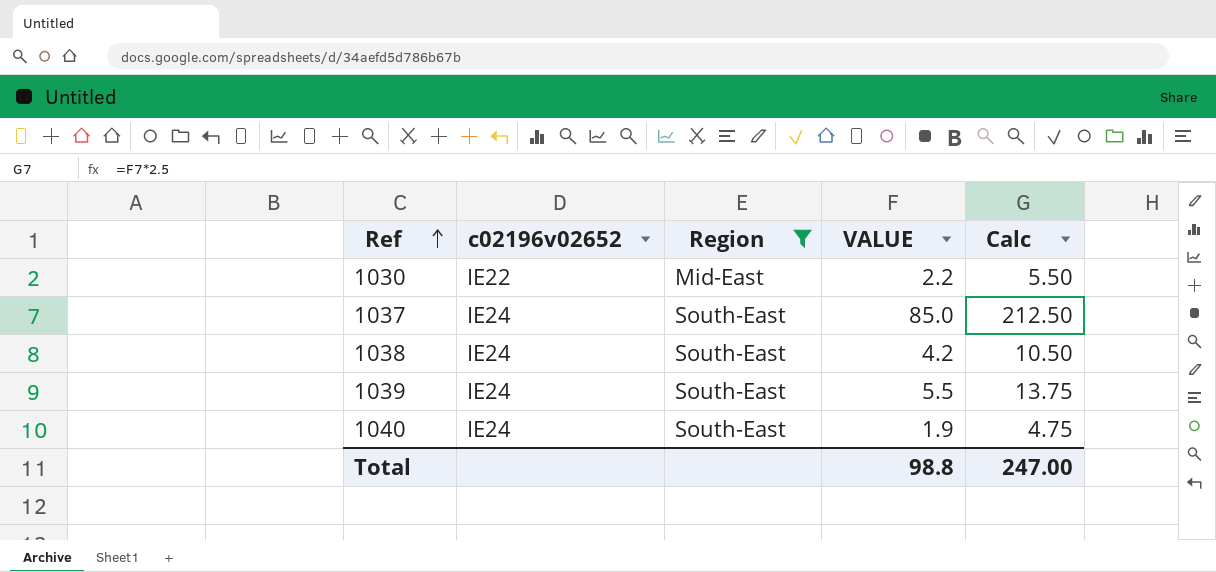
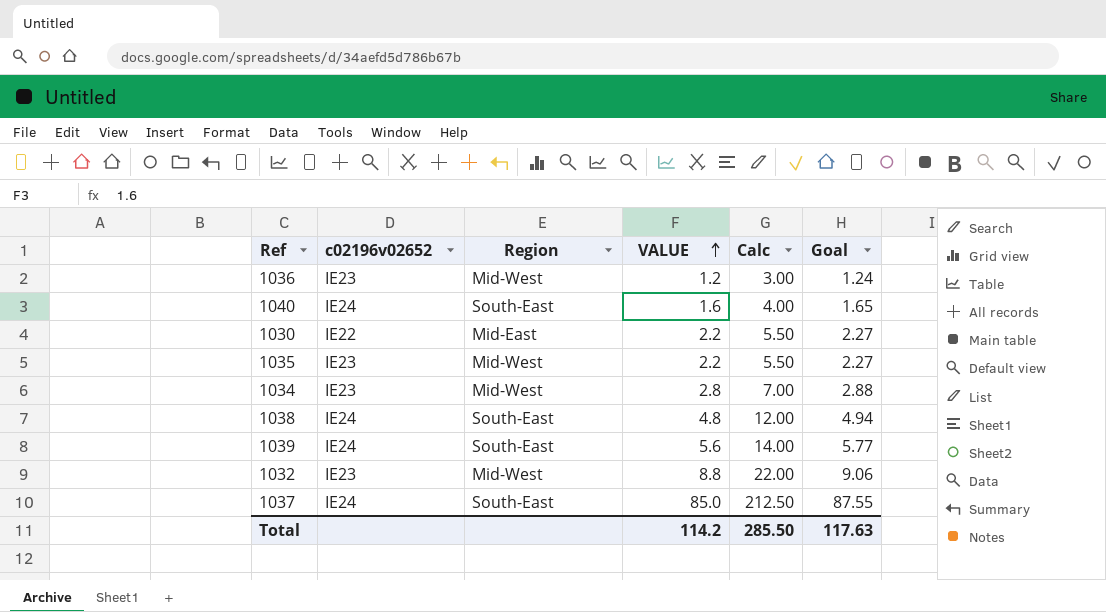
filter: Region != Mid-West -> none
row order: Ref ascending -> VALUE ascending
column Goal | formula: none -> [VALUE] * 1.03
1040 | VALUE: 1.9 -> 1.6
1040 | Calc: 4.75 -> 4.00
1038 | VALUE: 4.2 -> 4.8
1038 | Calc: 10.50 -> 12.00
1039 | VALUE: 5.5 -> 5.6
1039 | Calc: 13.75 -> 14.00
Total | VALUE: 98.8 -> 114.2
Total | Calc: 247.00 -> 285.50

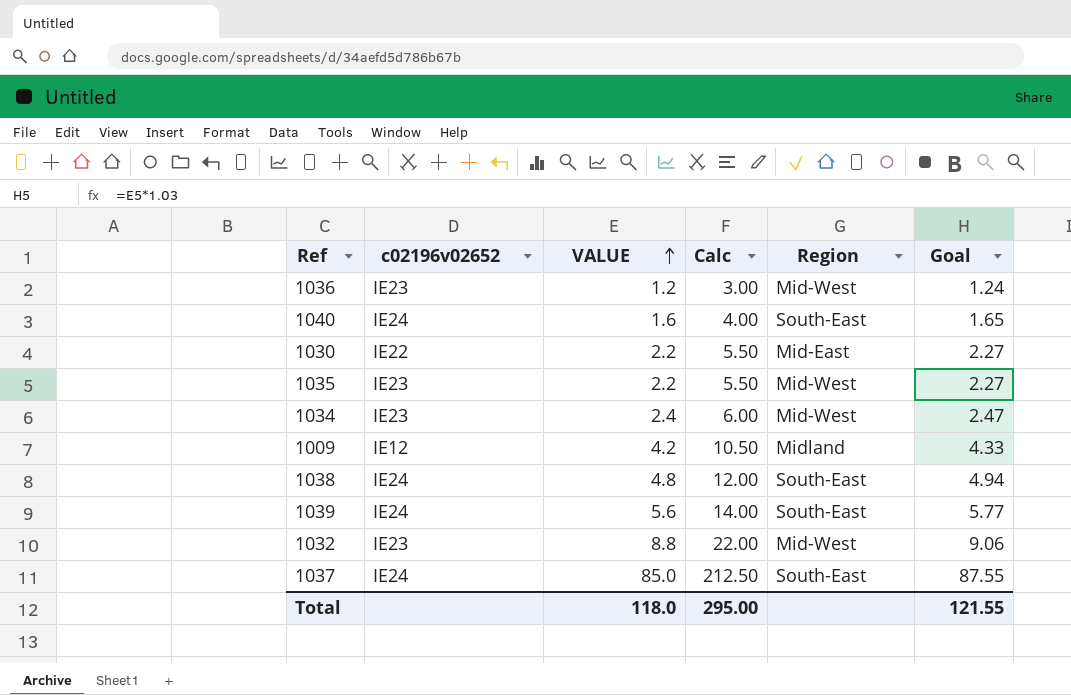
column Region | position: 3 -> 5
1034 | VALUE: 2.8 -> 2.4
1034 | Calc: 7.00 -> 6.00
1034 | Goal: 2.88 -> 2.47
row 1009: none -> IE12 | 4.2 | 10.50 | Midland | 4.33
Total | VALUE: 114.2 -> 118.0
Total | Calc: 285.50 -> 295.00
Total | Goal: 117.63 -> 121.55

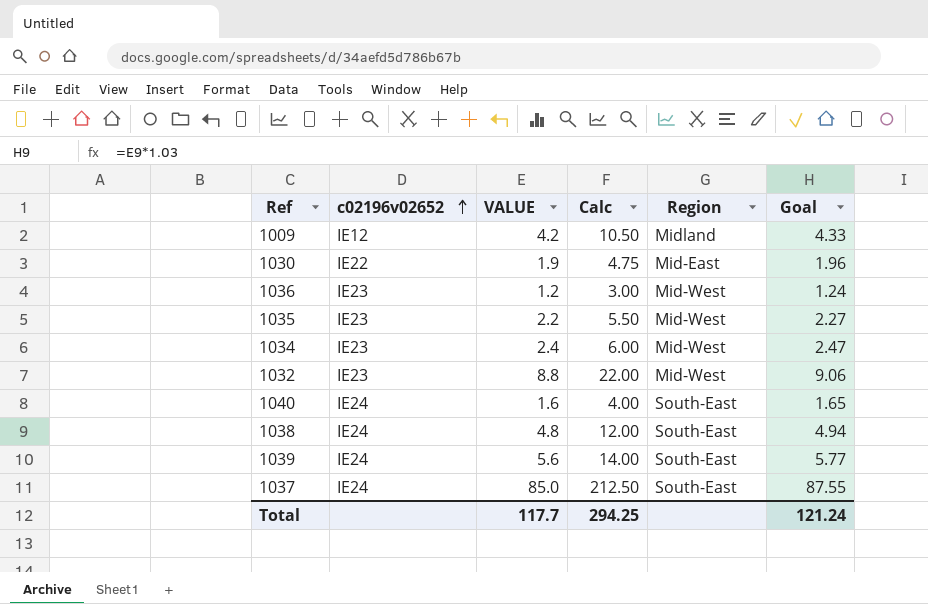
row order: VALUE ascending -> c02196v02652 ascending
1030 | VALUE: 2.2 -> 1.9
1030 | Calc: 5.50 -> 4.75
1030 | Goal: 2.27 -> 1.96
Total | VALUE: 118.0 -> 117.7
Total | Calc: 295.00 -> 294.25
Total | Goal: 121.55 -> 121.24

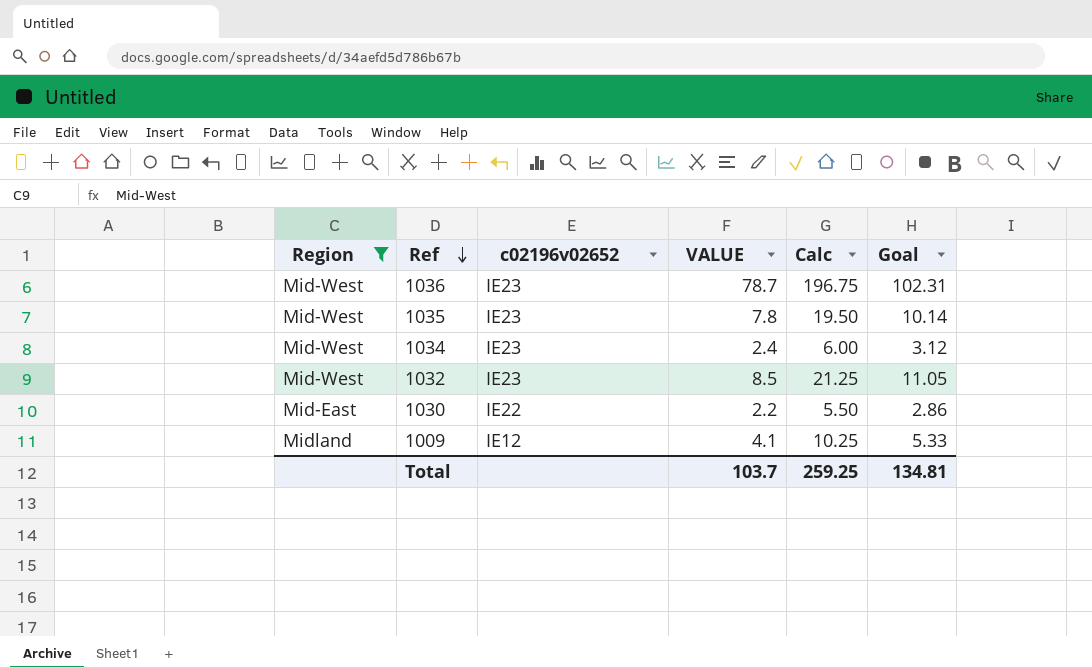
filter: none -> Region != South-East
row order: c02196v02652 ascending -> Ref descending
column Region | position: 5 -> 1
column Goal | formula: [VALUE] * 1.03 -> [VALUE] * 1.3
1036 | VALUE: 1.2 -> 78.7
1036 | Calc: 3.00 -> 196.75
1035 | VALUE: 2.2 -> 7.8
1035 | Calc: 5.50 -> 19.50
1032 | VALUE: 8.8 -> 8.5
1032 | Calc: 22.00 -> 21.25
1030 | VALUE: 1.9 -> 2.2
1030 | Calc: 4.75 -> 5.50
1009 | VALUE: 4.2 -> 4.1
1009 | Calc: 10.50 -> 10.25
Total | VALUE: 117.7 -> 103.7
Total | Calc: 294.25 -> 259.25
Total | Goal: 121.24 -> 134.81

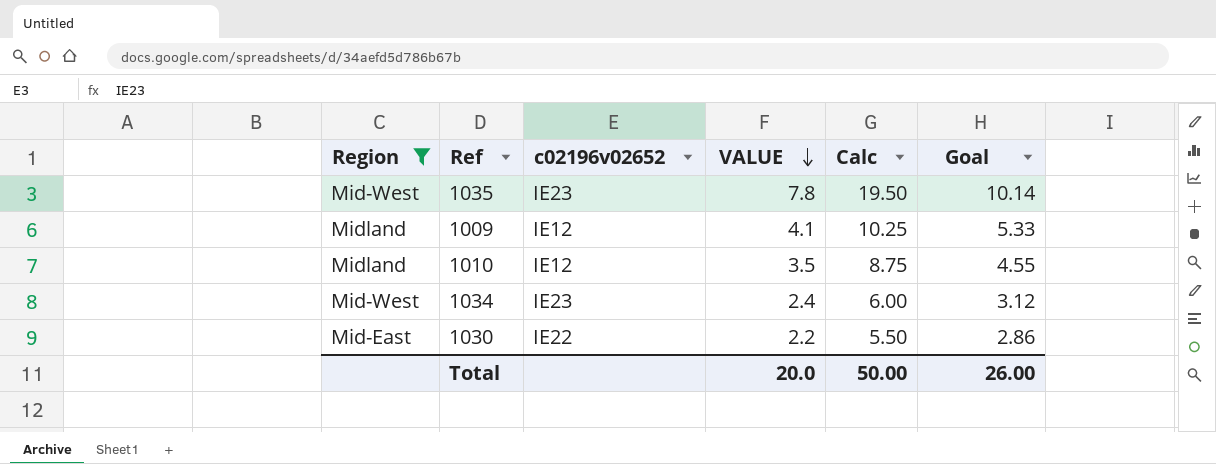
row order: Ref descending -> VALUE descending
row 1036: Mid-West | IE23 | 78.7 | 196.75 | 102.31 -> none
row 1032: Mid-West | IE23 | 8.5 | 21.25 | 11.05 -> none
row 1010: none -> Midland | IE12 | 3.5 | 8.75 | 4.55
Total | VALUE: 103.7 -> 20.0
Total | Calc: 259.25 -> 50.00
Total | Goal: 134.81 -> 26.00

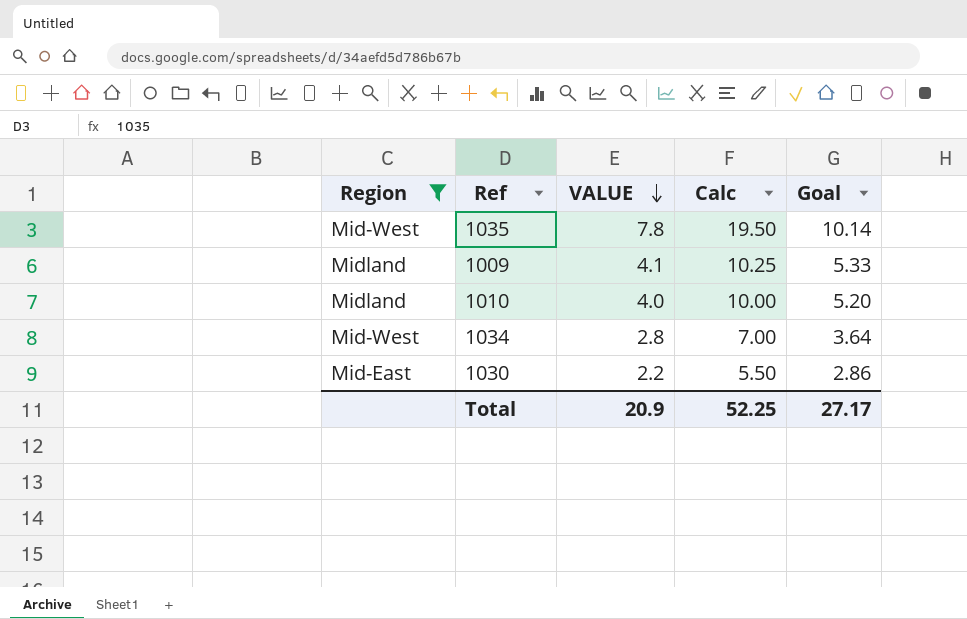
column c02196v02652 | position: 3 -> none
1010 | VALUE: 3.5 -> 4.0
1010 | Calc: 8.75 -> 10.00
1010 | Goal: 4.55 -> 5.20
1034 | VALUE: 2.4 -> 2.8
1034 | Calc: 6.00 -> 7.00
1034 | Goal: 3.12 -> 3.64
Total | VALUE: 20.0 -> 20.9
Total | Calc: 50.00 -> 52.25
Total | Goal: 26.00 -> 27.17

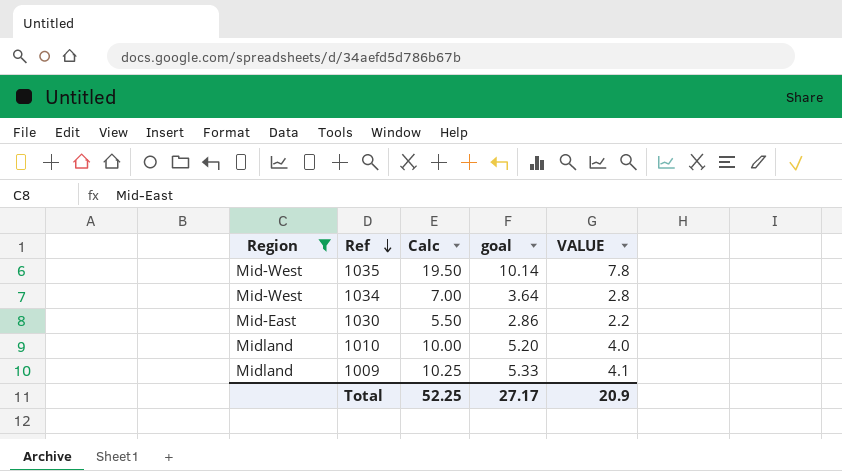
row order: VALUE descending -> Ref descending
column name: Goal -> goal
column VALUE | position: 3 -> 5

